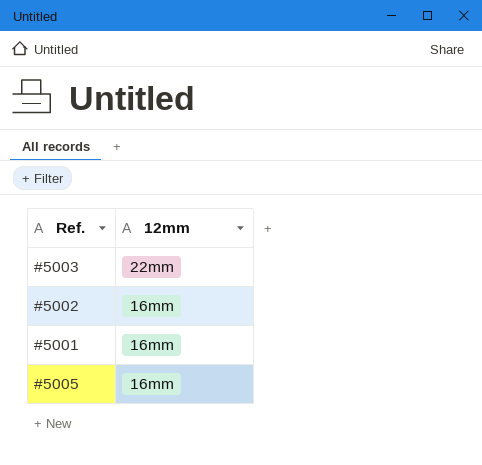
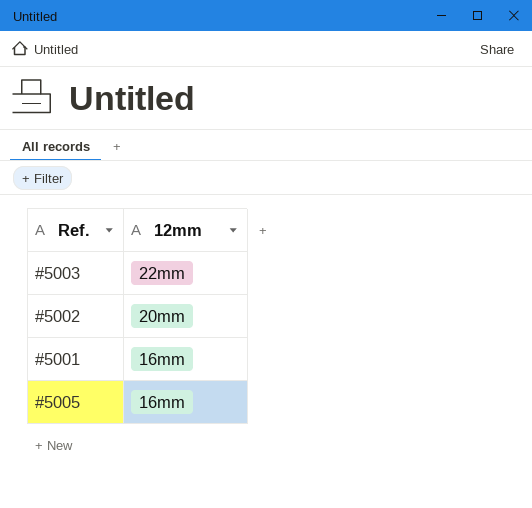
#5002 | 12mm: 16mm -> 20mm

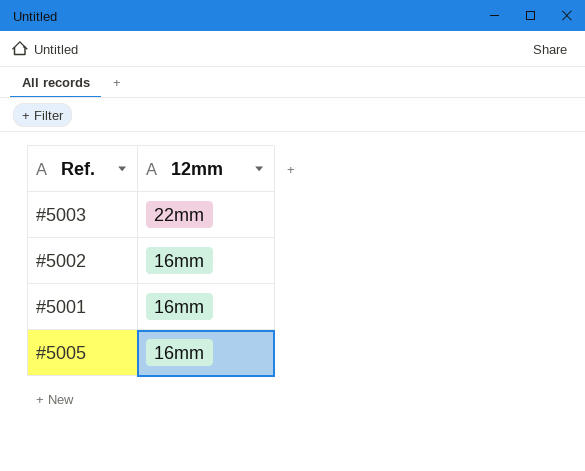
#5002 | 12mm: 20mm -> 16mm

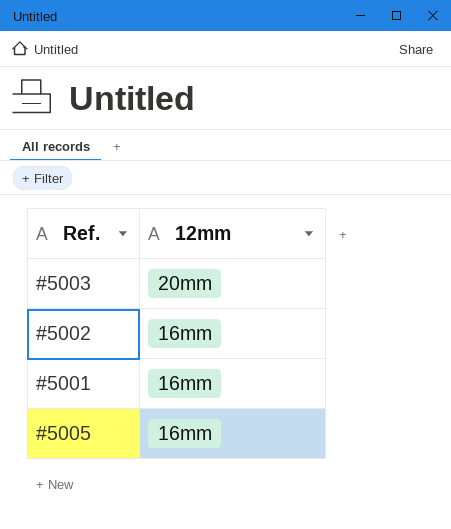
#5003 | 12mm: 22mm -> 20mm

